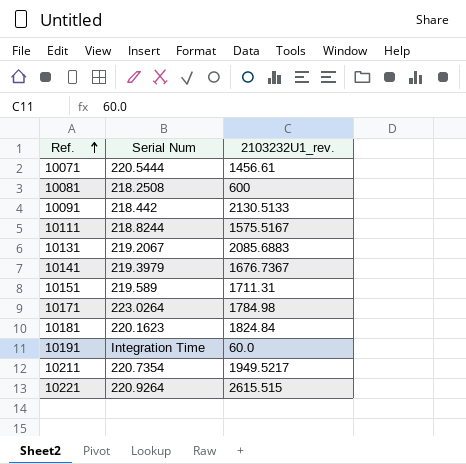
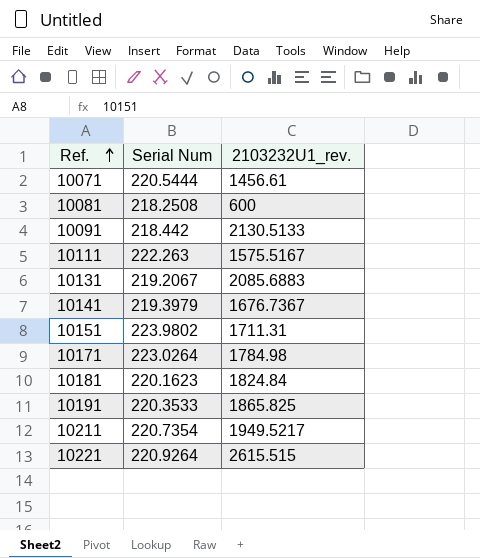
10111 | Serial Num: 218.8244 -> 222.263
10151 | Serial Num: 219.589 -> 223.9802
10191 | Serial Num: Integration Time -> 220.3533
10191 | 2103232U1_rev.: 60.0 -> 1865.825

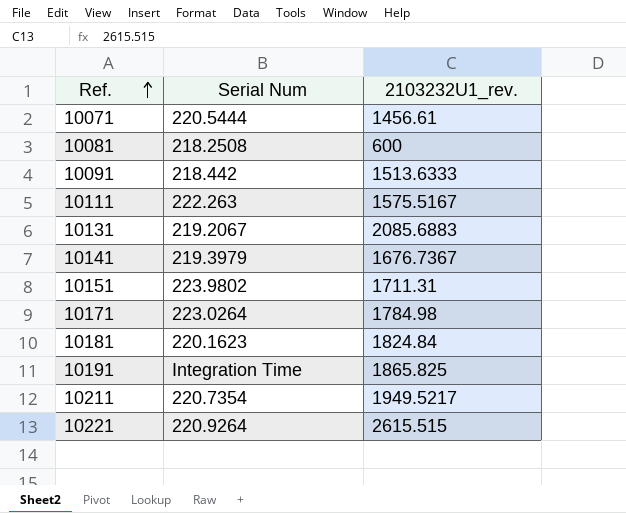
10091 | 2103232U1_rev.: 2130.5133 -> 1513.6333
10191 | Serial Num: 220.3533 -> Integration Time

